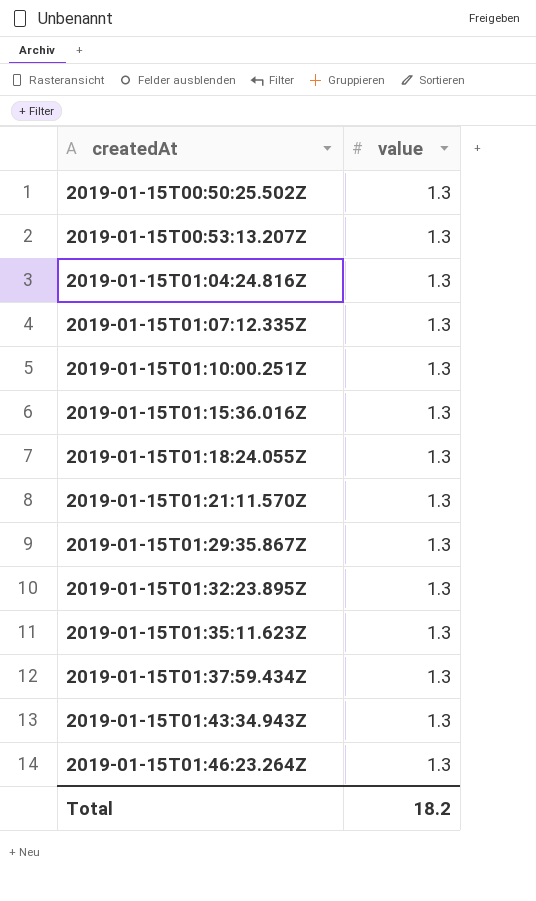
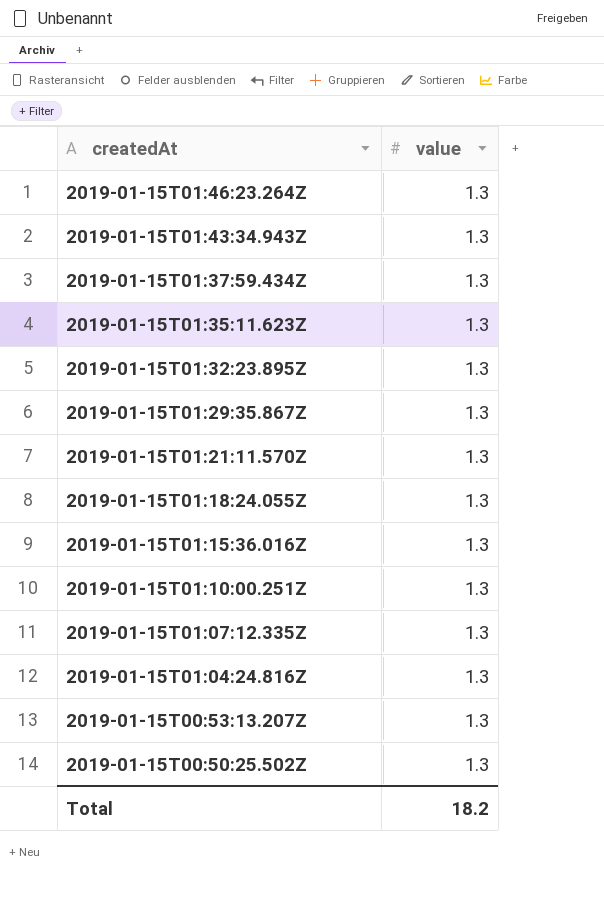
row order: createdAt ascending -> createdAt descending

